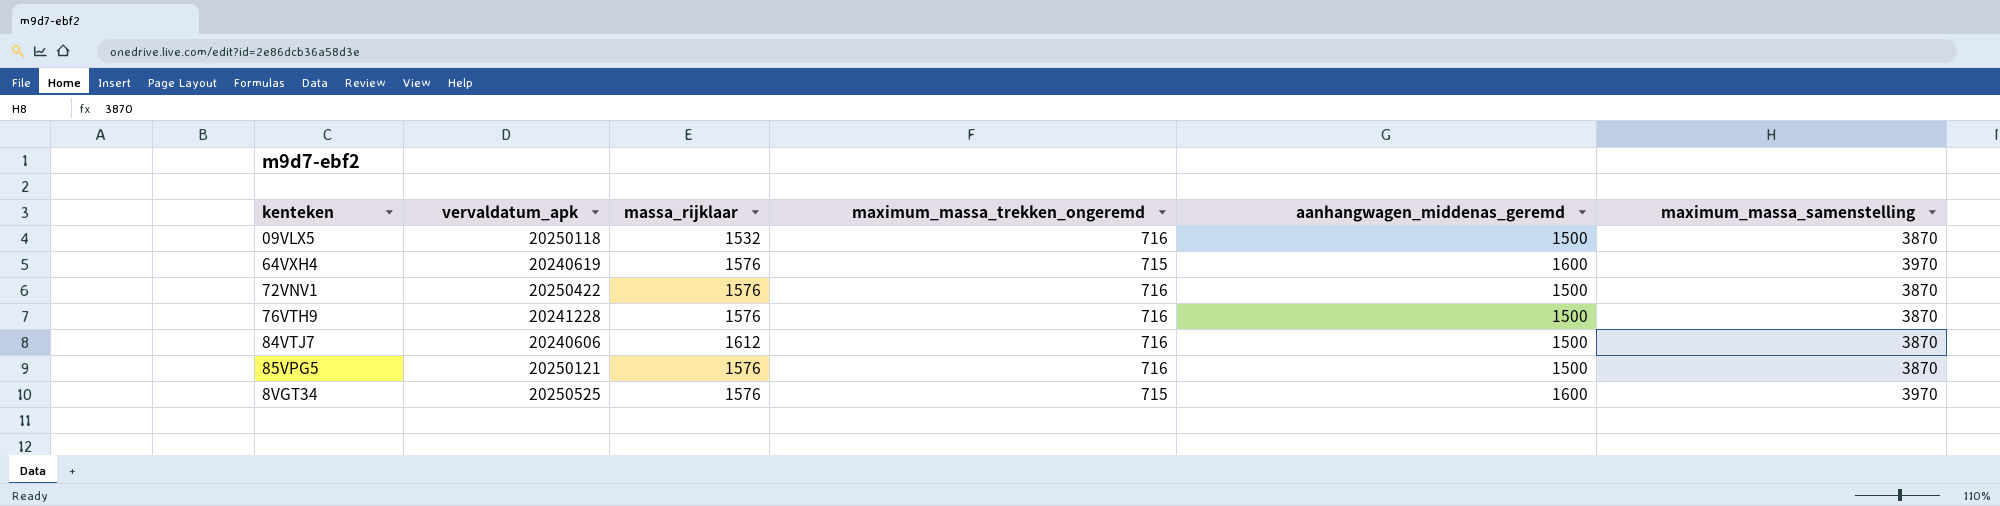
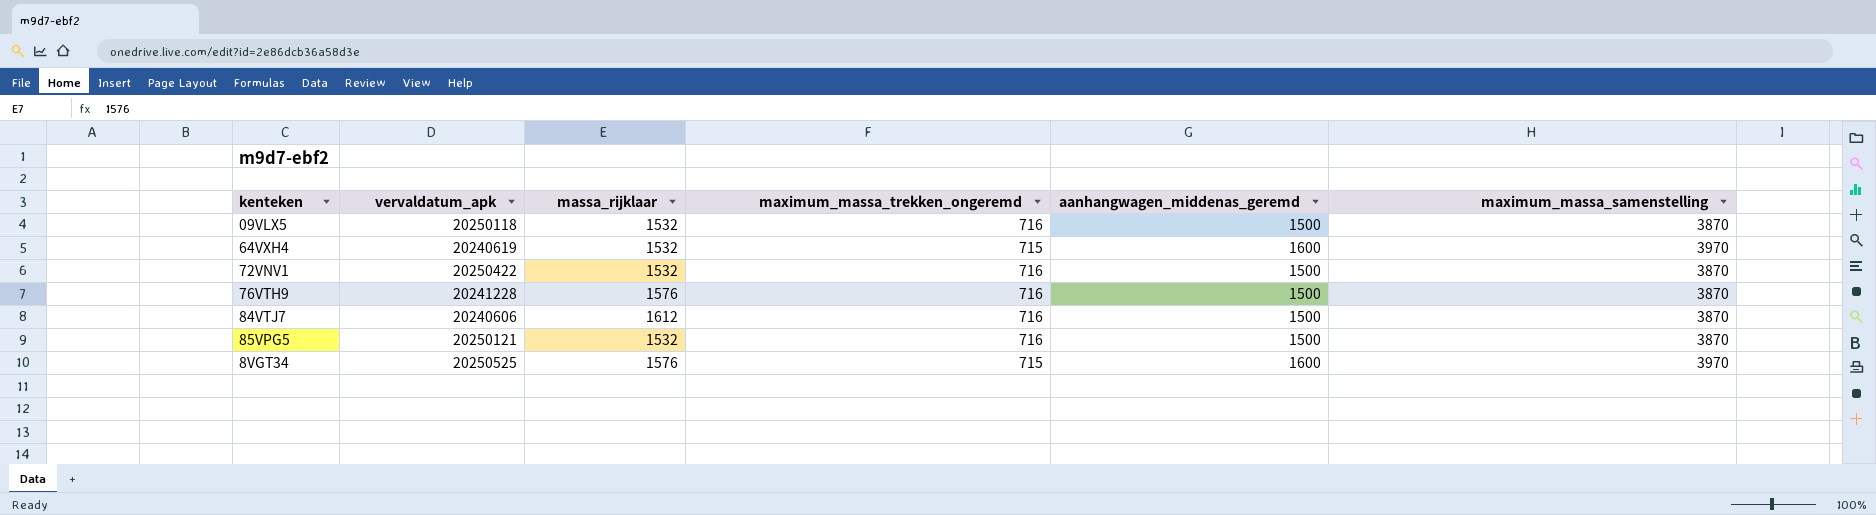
64VXH4 | massa_rijklaar: 1576 -> 1532
72VNV1 | massa_rijklaar: 1576 -> 1532
85VPG5 | massa_rijklaar: 1576 -> 1532

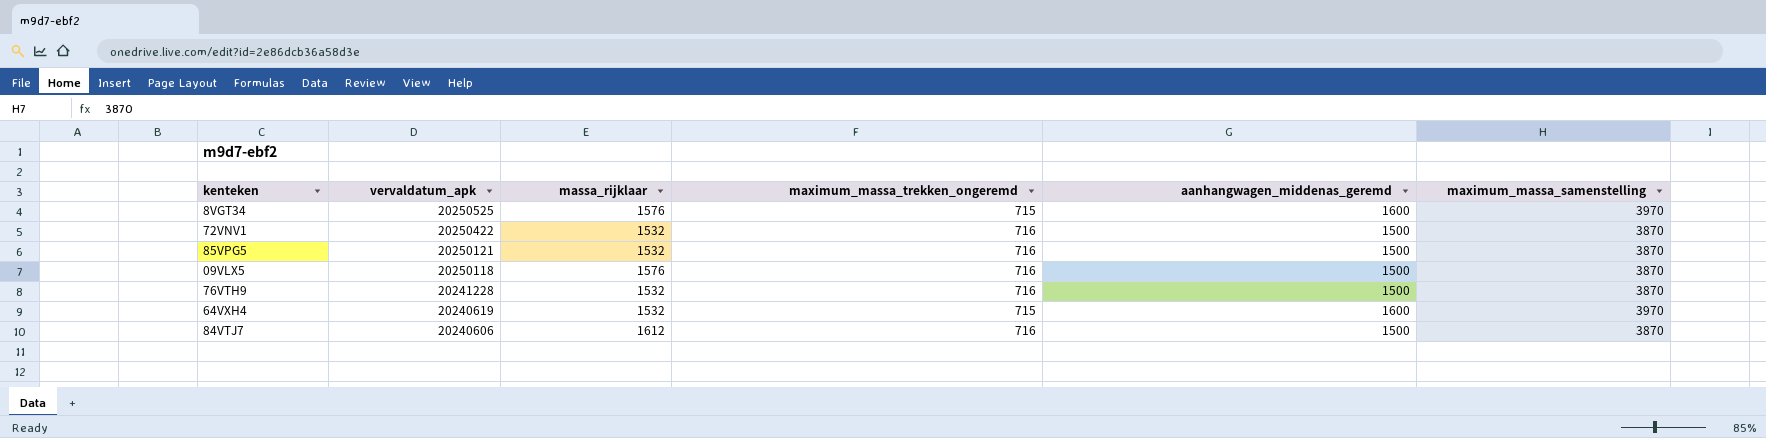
row order: none -> vervaldatum_apk descending
09VLX5 | massa_rijklaar: 1532 -> 1576
76VTH9 | massa_rijklaar: 1576 -> 1532

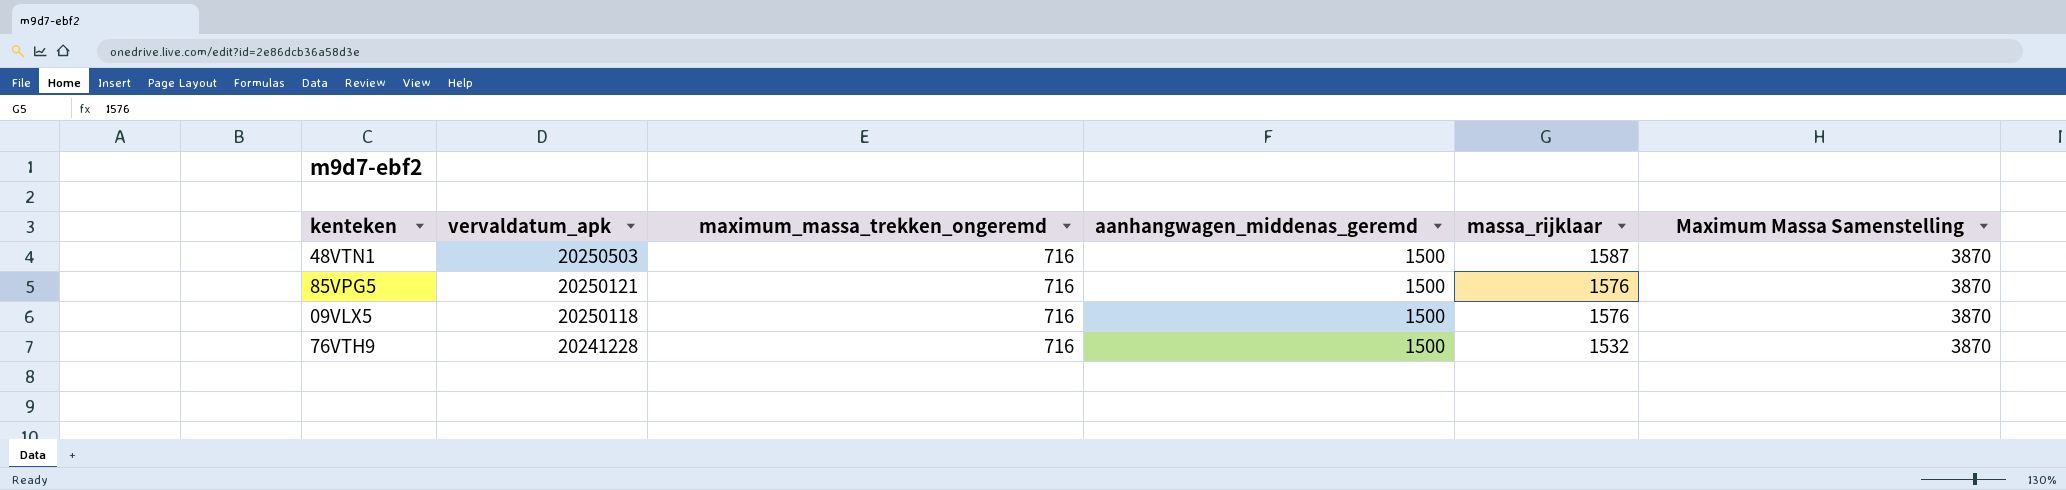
column massa_rijklaar | position: 3 -> 5
column name: maximum_massa_samenstelling -> Maximum Massa Samenstelling
row 8VGT34: 20250525 | 1576 | 715 | 1600 | 3970 -> none
row 72VNV1: 20250422 | 1532 | 716 | 1500 | 3870 -> none
row 64VXH4: 20240619 | 1532 | 715 | 1600 | 3970 -> none
row 84VTJ7: 20240606 | 1612 | 716 | 1500 | 3870 -> none
row 48VTN1: none -> 20250503 | 716 | 1500 | 1587 | 3870
85VPG5 | massa_rijklaar: 1532 -> 1576

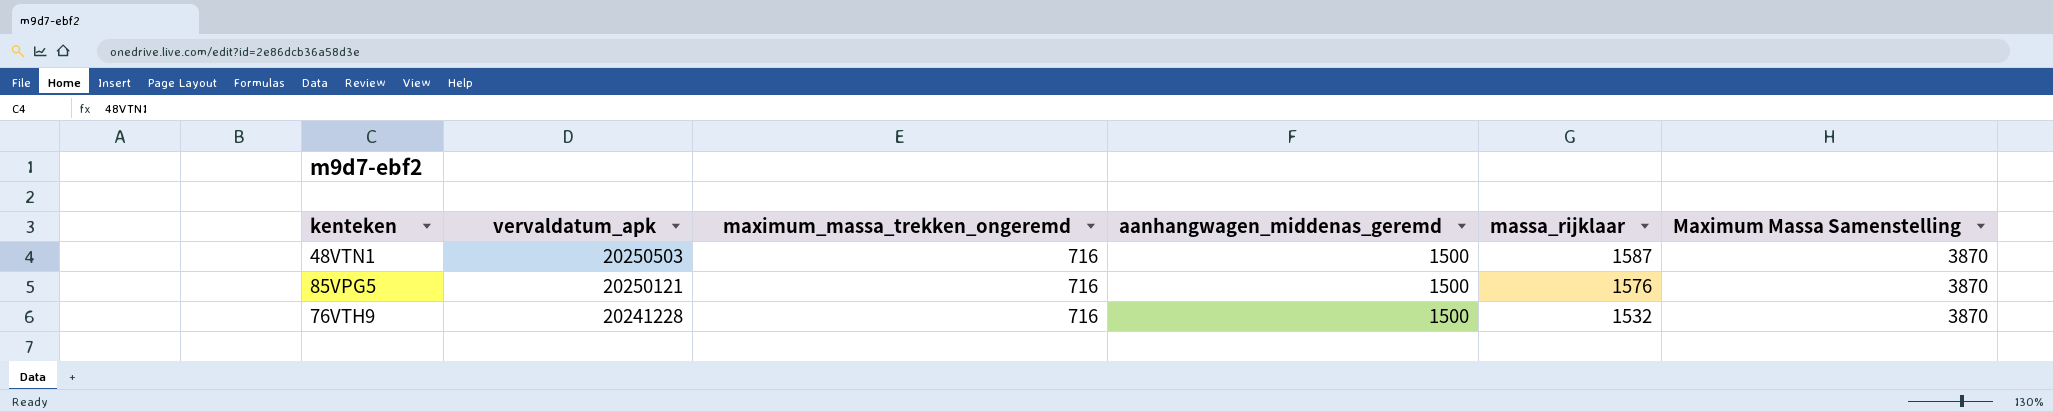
row 09VLX5: 20250118 | 716 | 1500 | 1576 | 3870 -> none

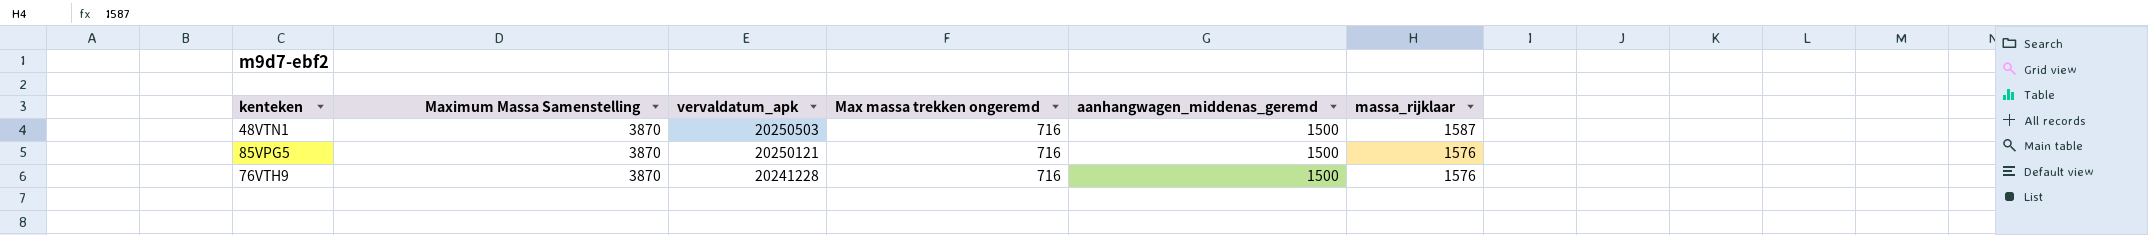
column Maximum Massa Samenstelling | position: 6 -> 2
column name: maximum_massa_trekken_ongeremd -> Max massa trekken ongeremd
76VTH9 | massa_rijklaar: 1532 -> 1576

